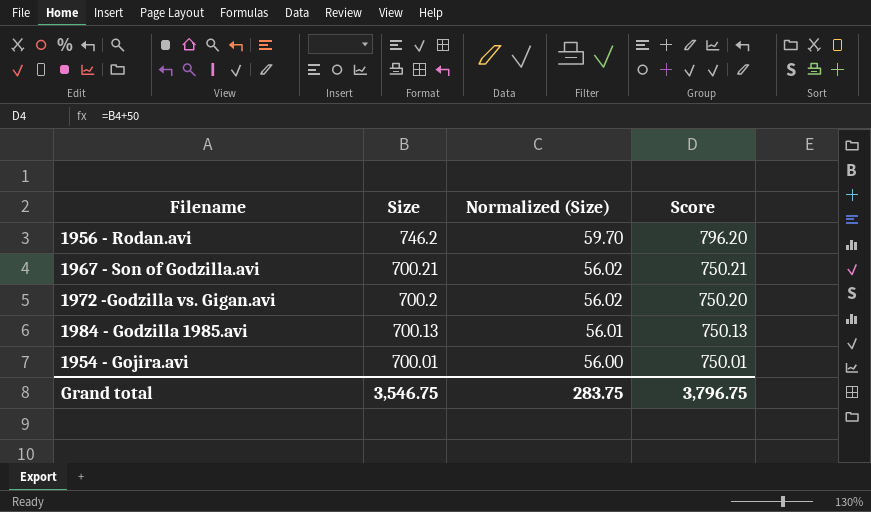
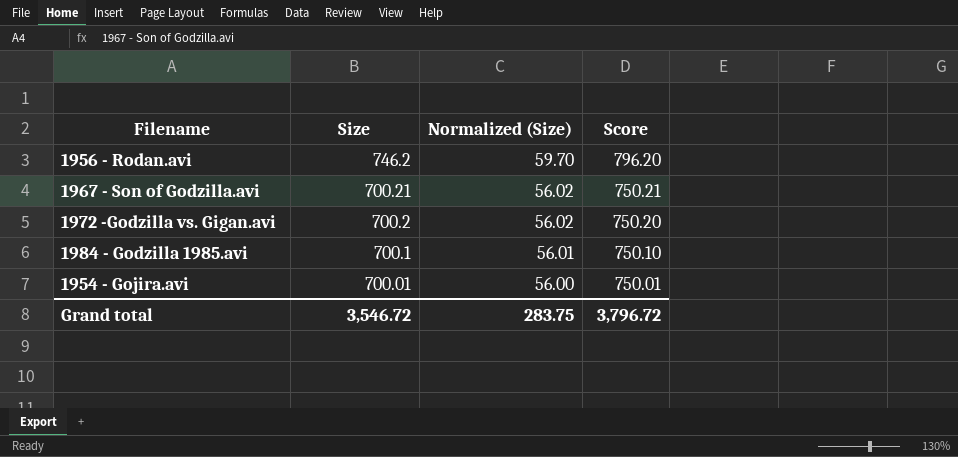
1984 - Godzilla 1985.avi | Size: 700.13 -> 700.1
1984 - Godzilla 1985.avi | Score: 750.13 -> 750.10
Grand total | Size: 3,546.75 -> 3,546.72
Grand total | Score: 3,796.75 -> 3,796.72

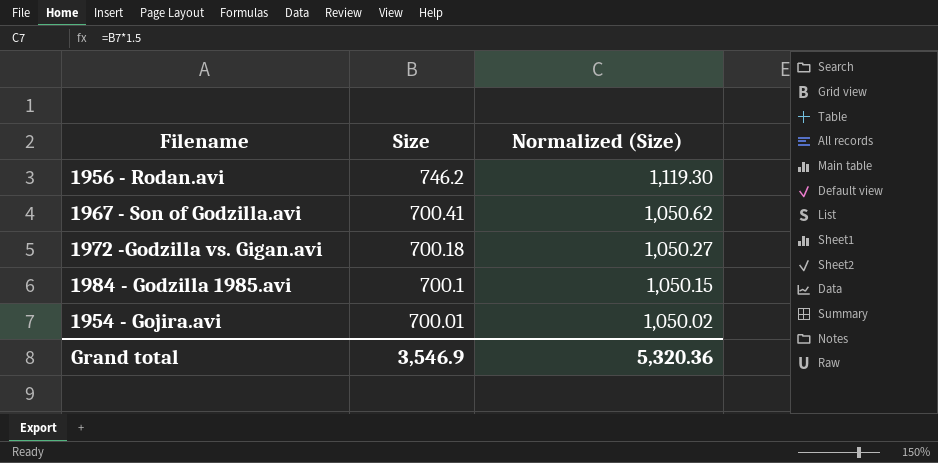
column Score | formula: [Size] + 50 -> none
column Normalized (Size) | formula: [Size] * 0.08 -> [Size] * 1.5
1967 - Son of Godzilla.avi | Size: 700.21 -> 700.41
1972 -Godzilla vs. Gigan.avi | Size: 700.2 -> 700.18
Grand total | Size: 3,546.72 -> 3,546.9
Grand total | Normalized (Size): 283.75 -> 5,320.36

